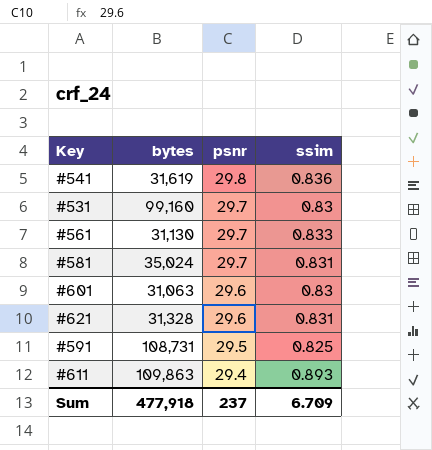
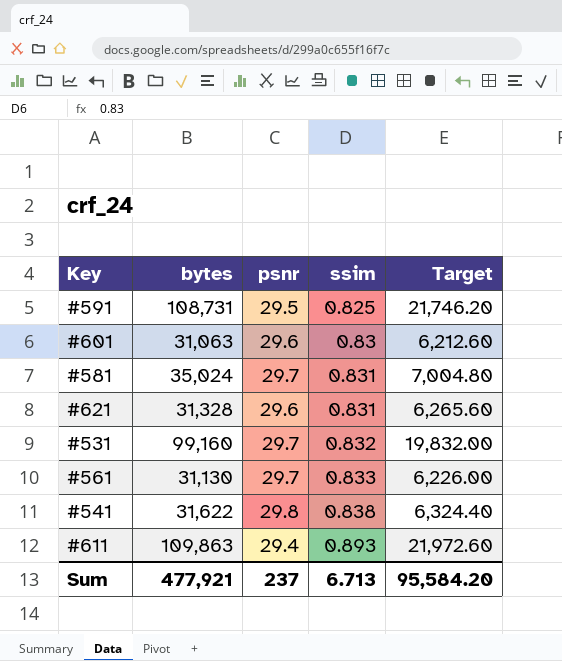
row order: psnr descending -> ssim ascending
column Target | formula: none -> [bytes] * 0.2
#531 | ssim: 0.83 -> 0.832
#541 | bytes: 31,619 -> 31,622
#541 | ssim: 0.836 -> 0.838
Sum | bytes: 477,918 -> 477,921
Sum | ssim: 6.709 -> 6.713

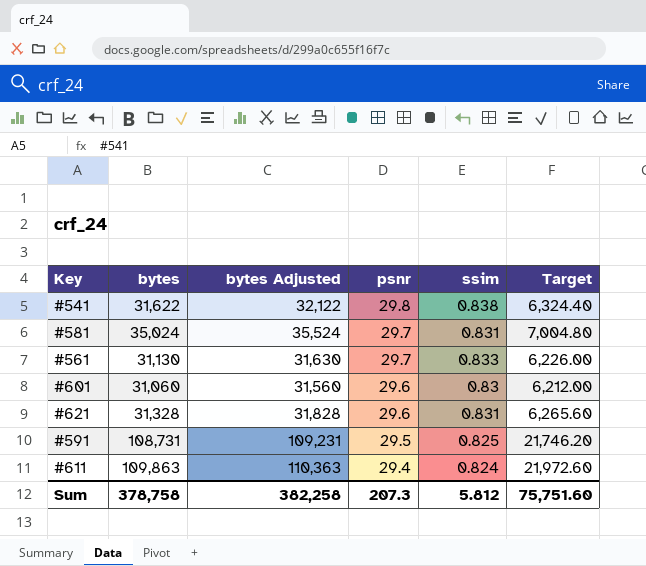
row order: ssim ascending -> psnr descending
column bytes Adjusted | formula: none -> [bytes] + 500
row #531: 99,160 | 29.7 | 0.832 | 19,832.00 -> none
#601 | bytes: 31,063 -> 31,060
#601 | Target: 6,212.60 -> 6,212.00
#611 | ssim: 0.893 -> 0.824
Sum | bytes: 477,921 -> 378,758
Sum | psnr: 237 -> 207.3
Sum | ssim: 6.713 -> 5.812
Sum | Target: 95,584.20 -> 75,751.60

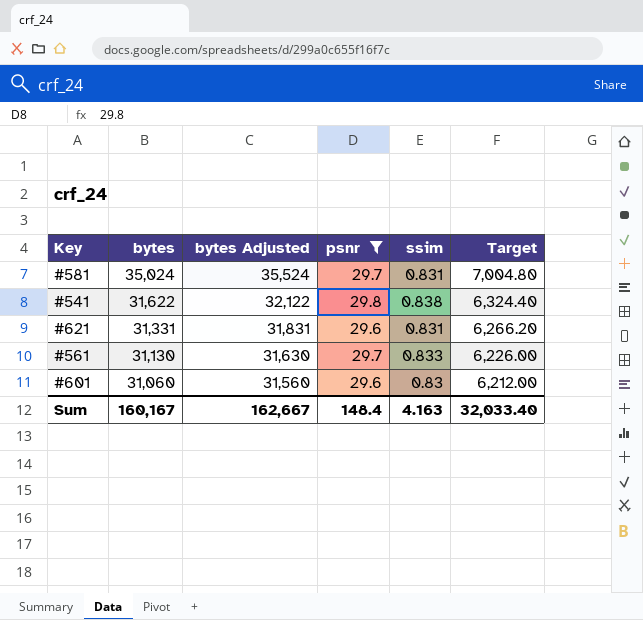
filter: none -> psnr >= 29.6
row order: psnr descending -> bytes descending
#621 | bytes: 31,328 -> 31,331
#621 | bytes Adjusted: 31,828 -> 31,831
#621 | Target: 6,265.60 -> 6,266.20
Sum | bytes: 378,758 -> 160,167
Sum | bytes Adjusted: 382,258 -> 162,667
Sum | psnr: 207.3 -> 148.4
Sum | ssim: 5.812 -> 4.163
Sum | Target: 75,751.60 -> 32,033.40

